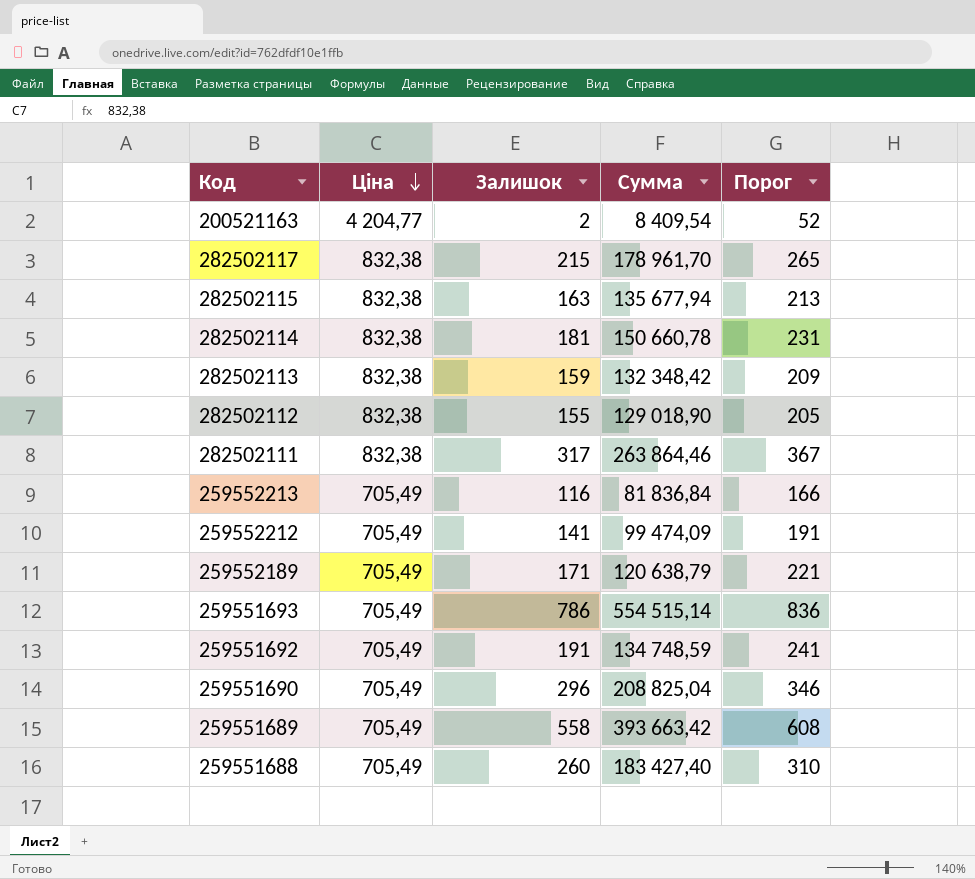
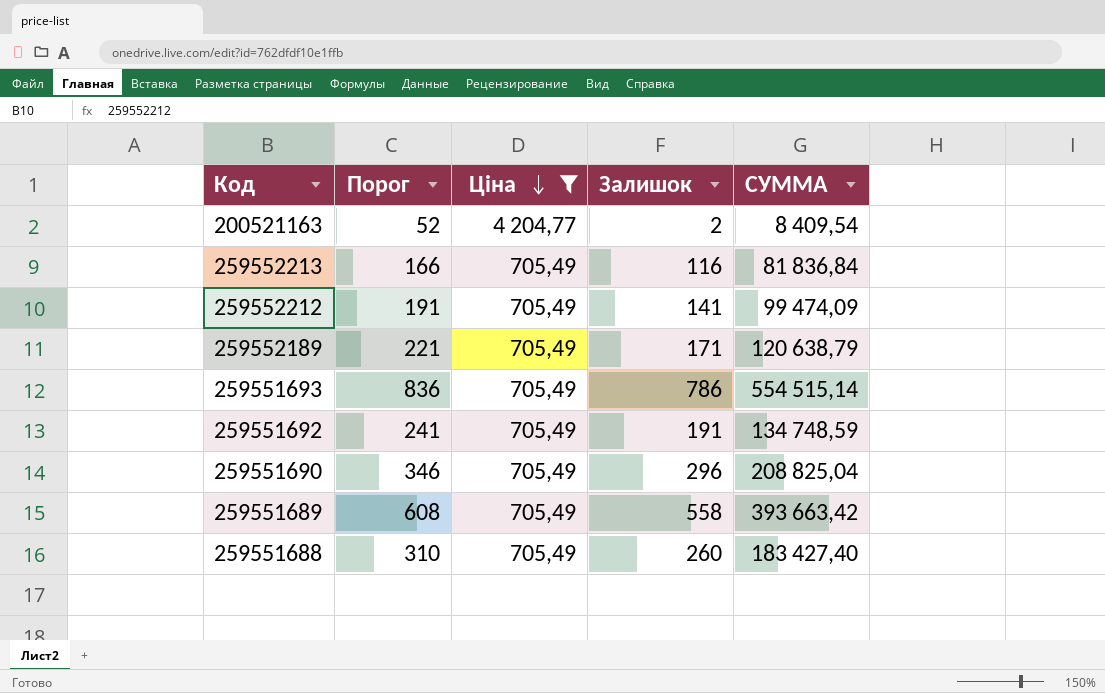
filter: none -> Ціна != 832,38
column Порог | position: 5 -> 2
column name: Сумма -> СУММА

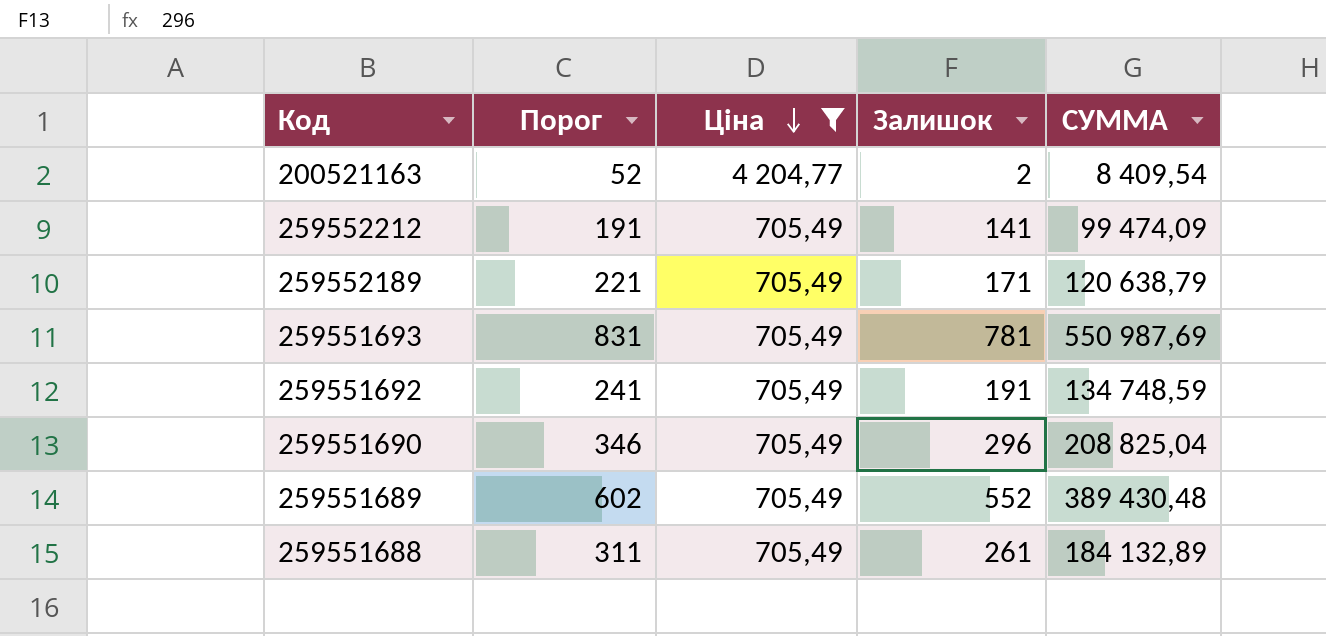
row 259552213: 166 | 705,49 | 116 | 81 836,84 -> none
259551693 | Порог: 836 -> 831
259551693 | Залишок: 786 -> 781
259551693 | СУММА: 554 515,14 -> 550 987,69
259551689 | Порог: 608 -> 602
259551689 | Залишок: 558 -> 552
259551689 | СУММА: 393 663,42 -> 389 430,48
259551688 | Порог: 310 -> 311
259551688 | Залишок: 260 -> 261
259551688 | СУММА: 183 427,40 -> 184 132,89

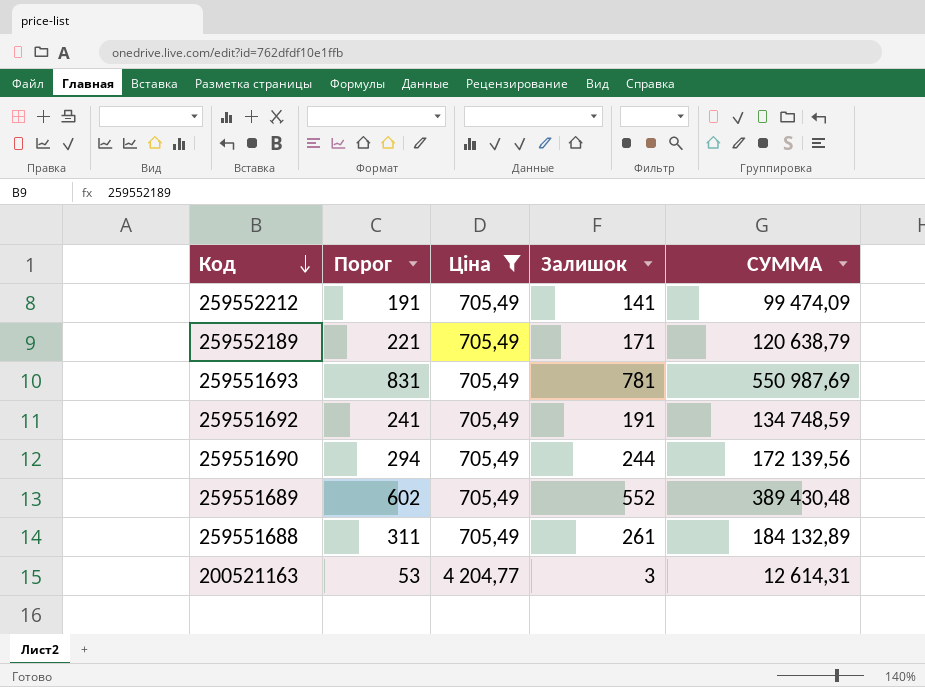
row order: Ціна descending -> Код descending
259551690 | Порог: 346 -> 294
259551690 | Залишок: 296 -> 244
259551690 | СУММА: 208 825,04 -> 172 139,56
200521163 | Порог: 52 -> 53
200521163 | Залишок: 2 -> 3
200521163 | СУММА: 8 409,54 -> 12 614,31

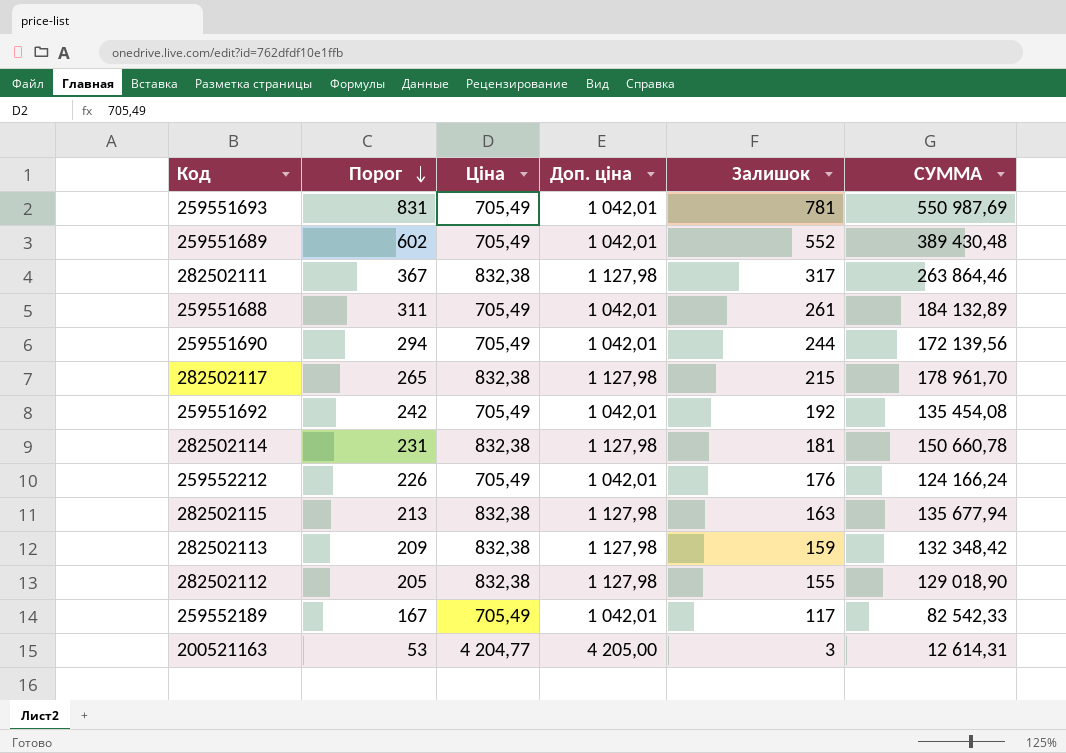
filter: Ціна != 832,38 -> none
row order: Код descending -> Порог descending
column Доп. ціна | position: none -> 4
259551692 | Порог: 241 -> 242
259551692 | Залишок: 191 -> 192
259551692 | СУММА: 134 748,59 -> 135 454,08
259552212 | Порог: 191 -> 226
259552212 | Залишок: 141 -> 176
259552212 | СУММА: 99 474,09 -> 124 166,24
259552189 | Порог: 221 -> 167
259552189 | Залишок: 171 -> 117
259552189 | СУММА: 120 638,79 -> 82 542,33

